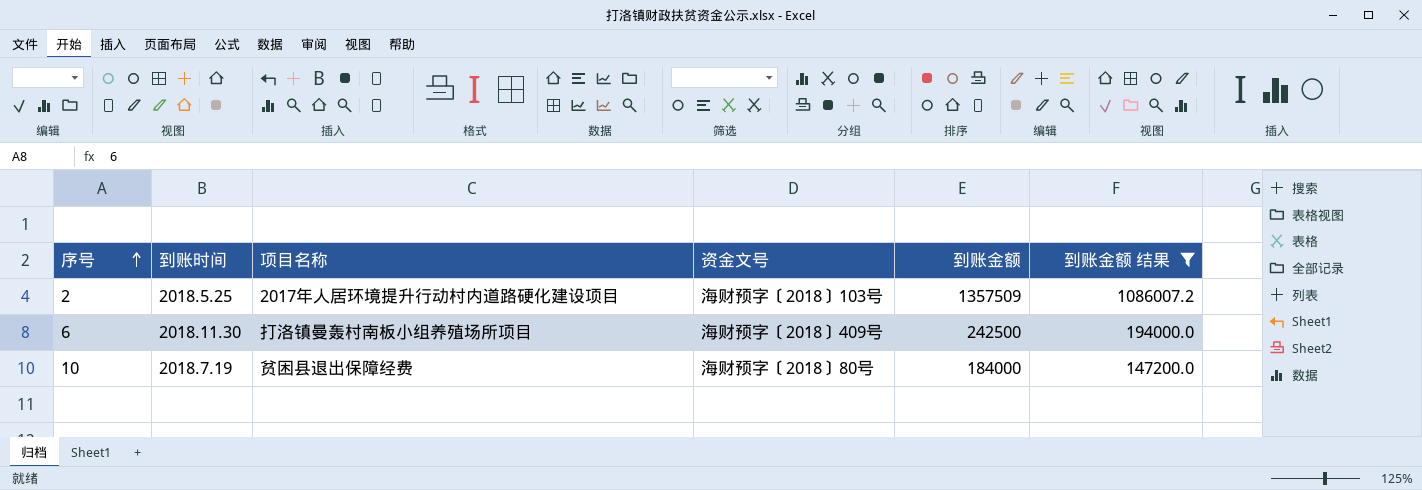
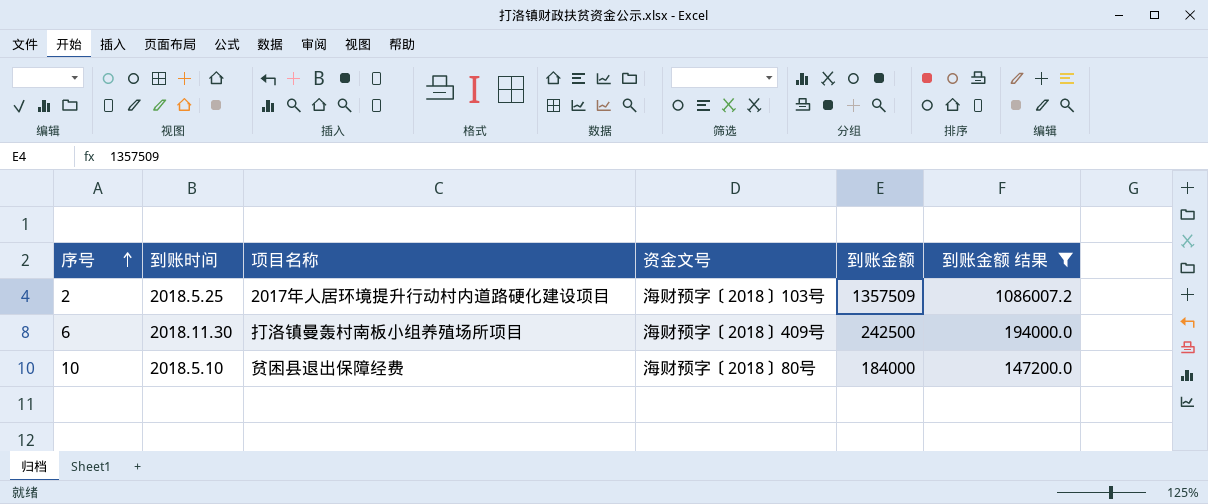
10 | 到账时间: 2018.7.19 -> 2018.5.10

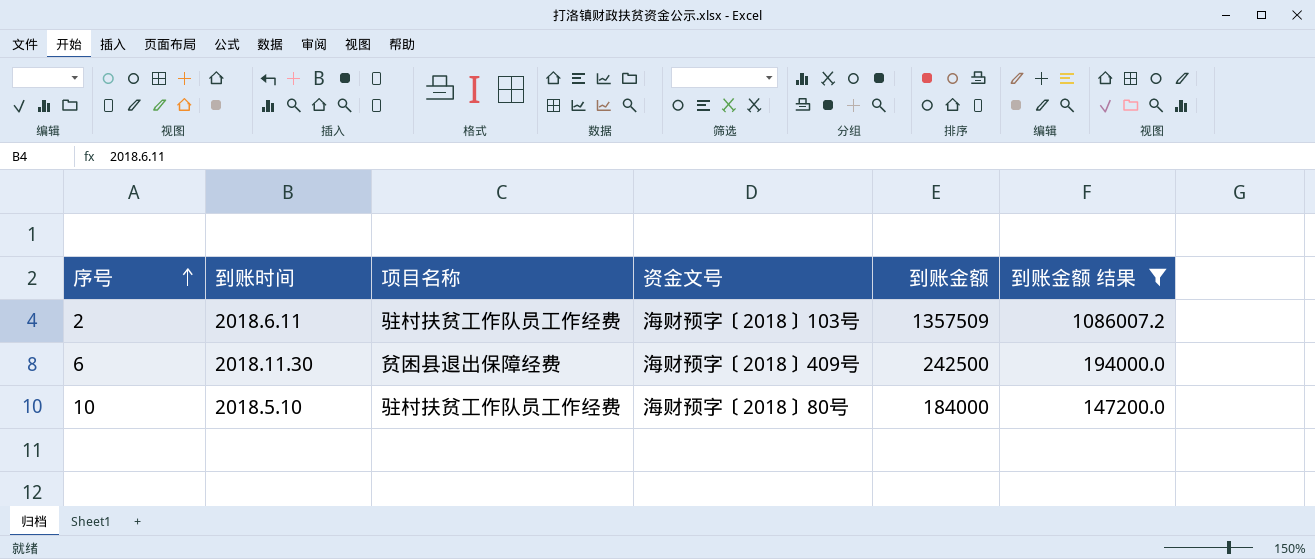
2 | 到账时间: 2018.5.25 -> 2018.6.11
2 | 项目名称: 2017年人居环境提升行动村内道路硬化建设项目 -> 驻村扶贫工作队员工作经费
6 | 项目名称: 打洛镇曼轰村南板小组养殖场所项目 -> 贫困县退出保障经费
10 | 项目名称: 贫困县退出保障经费 -> 驻村扶贫工作队员工作经费

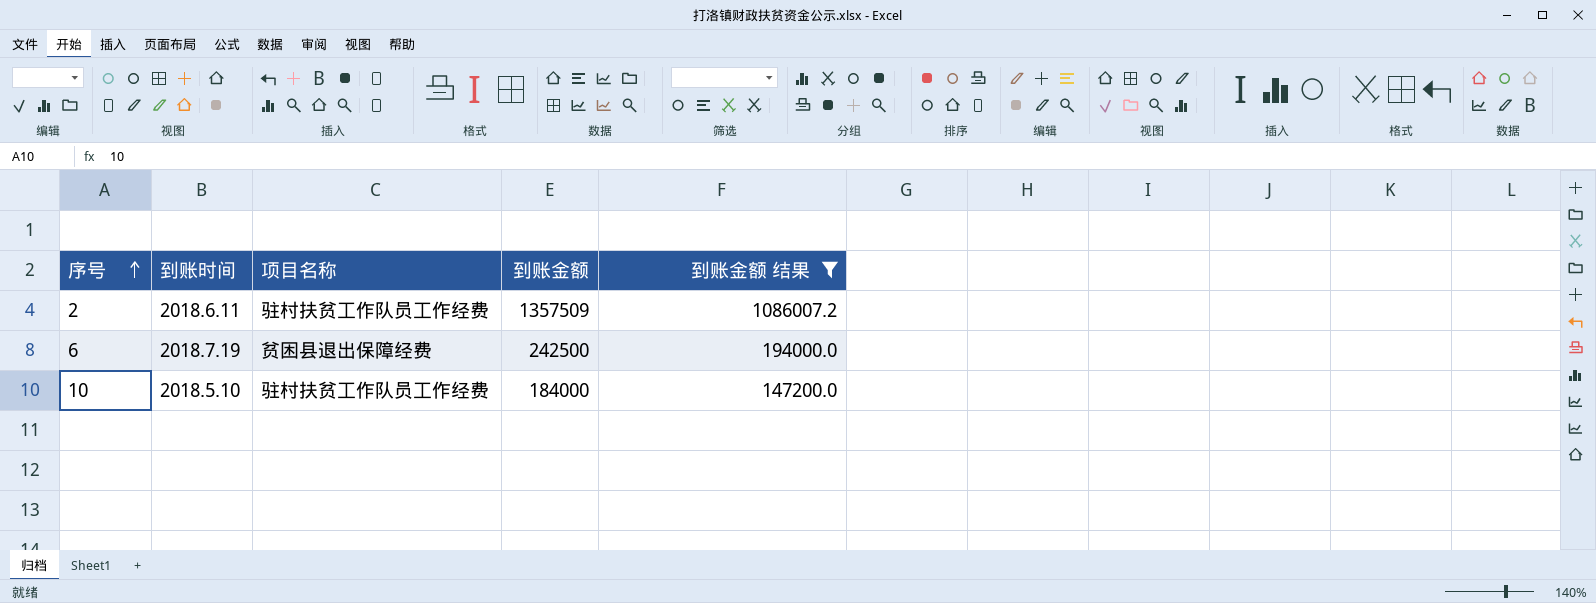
column 资金文号 | position: 4 -> none
6 | 到账时间: 2018.11.30 -> 2018.7.19

